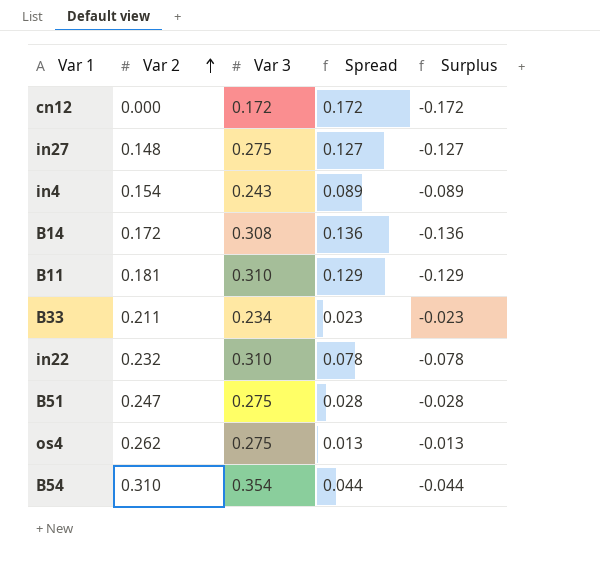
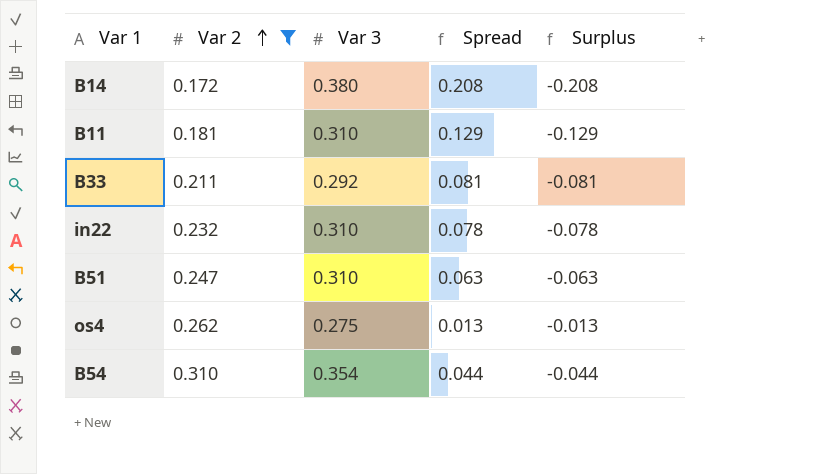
filter: none -> Var 2 >= 0.172
B14 | Var 3: 0.308 -> 0.380
B14 | Spread: 0.136 -> 0.208
B14 | Surplus: -0.136 -> -0.208
B33 | Var 3: 0.234 -> 0.292
B33 | Spread: 0.023 -> 0.081
B33 | Surplus: -0.023 -> -0.081
B51 | Var 3: 0.275 -> 0.310
B51 | Spread: 0.028 -> 0.063
B51 | Surplus: -0.028 -> -0.063

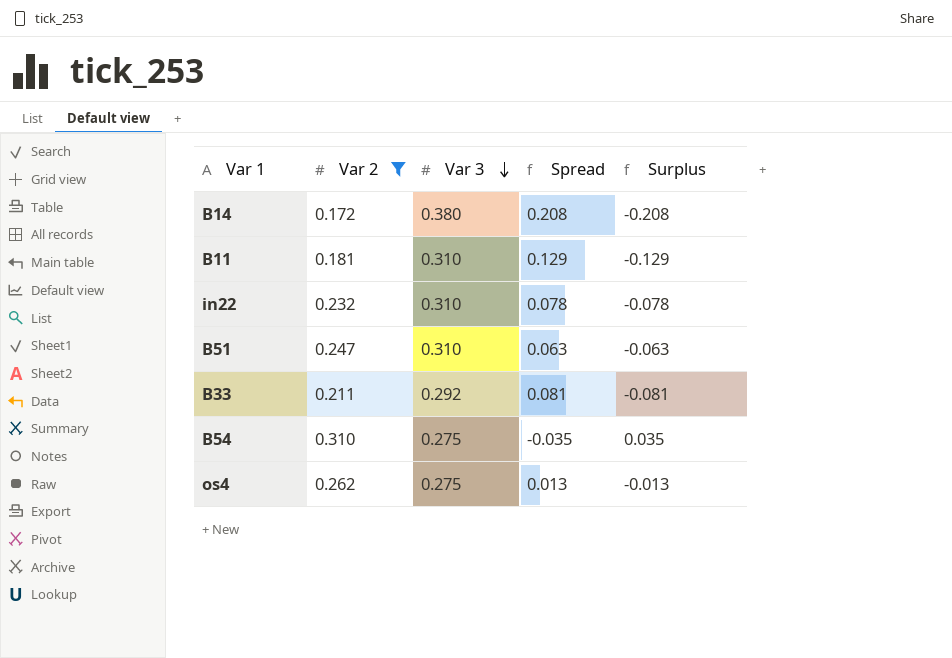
row order: Var 2 ascending -> Var 3 descending
B54 | Var 3: 0.354 -> 0.275
B54 | Spread: 0.044 -> -0.035
B54 | Surplus: -0.044 -> 0.035

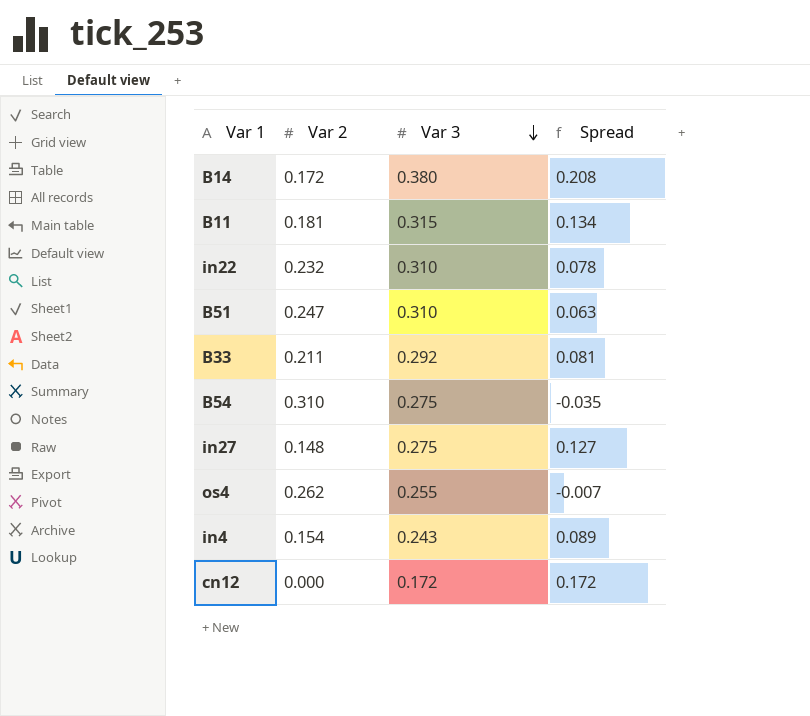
filter: Var 2 >= 0.172 -> none
column Surplus | formula: [Var 2] - [Var 3] -> none
B11 | Var 3: 0.310 -> 0.315
B11 | Spread: 0.129 -> 0.134
os4 | Var 3: 0.275 -> 0.255
os4 | Spread: 0.013 -> -0.007

